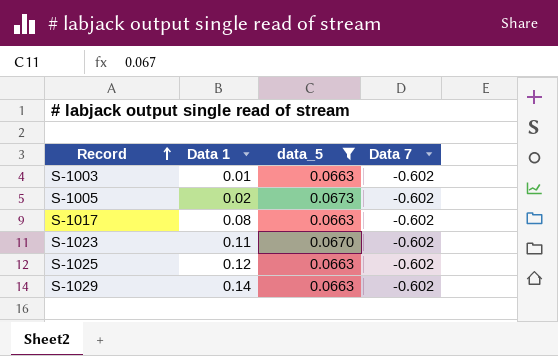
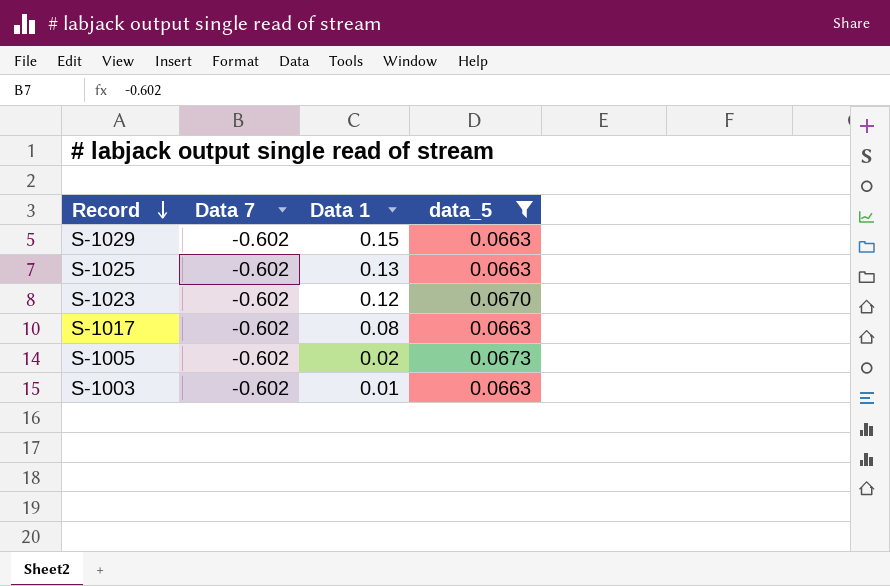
row order: Record ascending -> Record descending
column Data 7 | position: 4 -> 2
S-1029 | Data 1: 0.14 -> 0.15
S-1025 | Data 1: 0.12 -> 0.13
S-1023 | Data 1: 0.11 -> 0.12

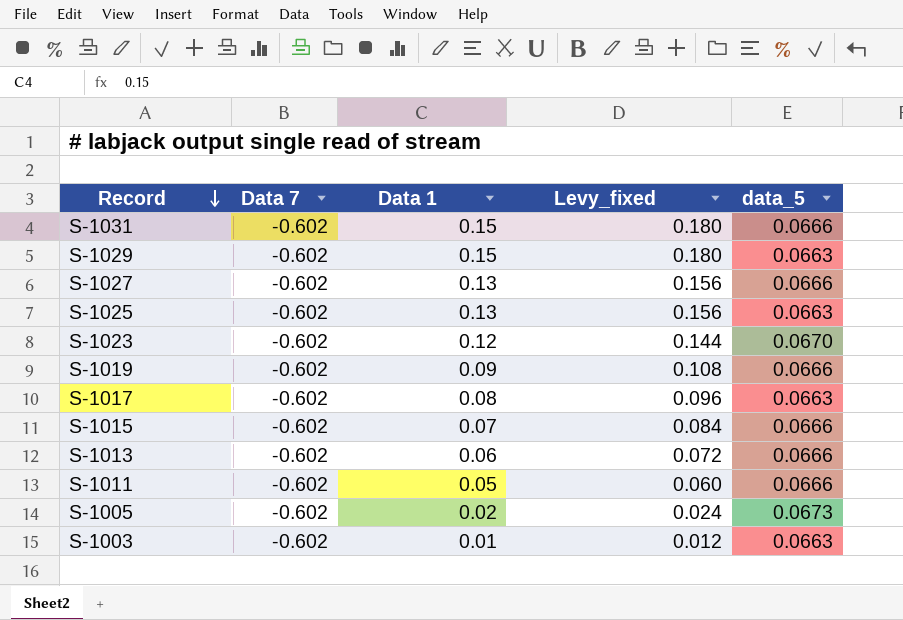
filter: data_5 != 0.0666 -> none
column Levy_fixed | formula: none -> [Data 1] * 1.2

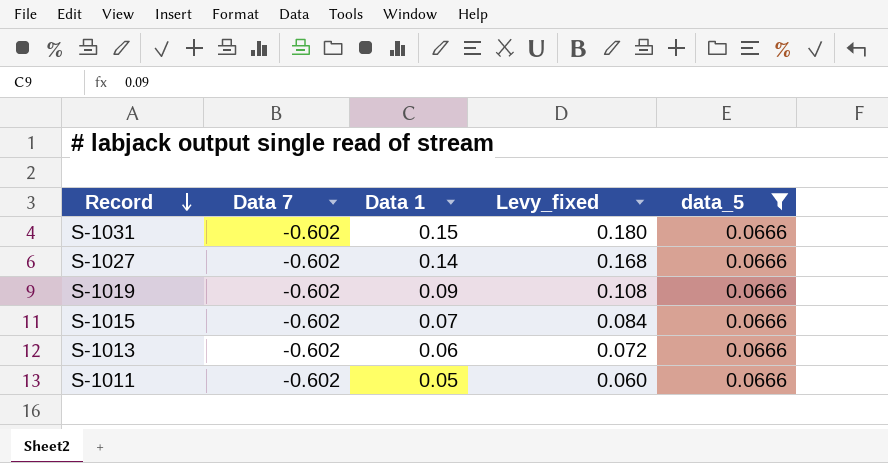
filter: none -> data_5 = 0.0666
S-1027 | Data 1: 0.13 -> 0.14
S-1027 | Levy_fixed: 0.156 -> 0.168

